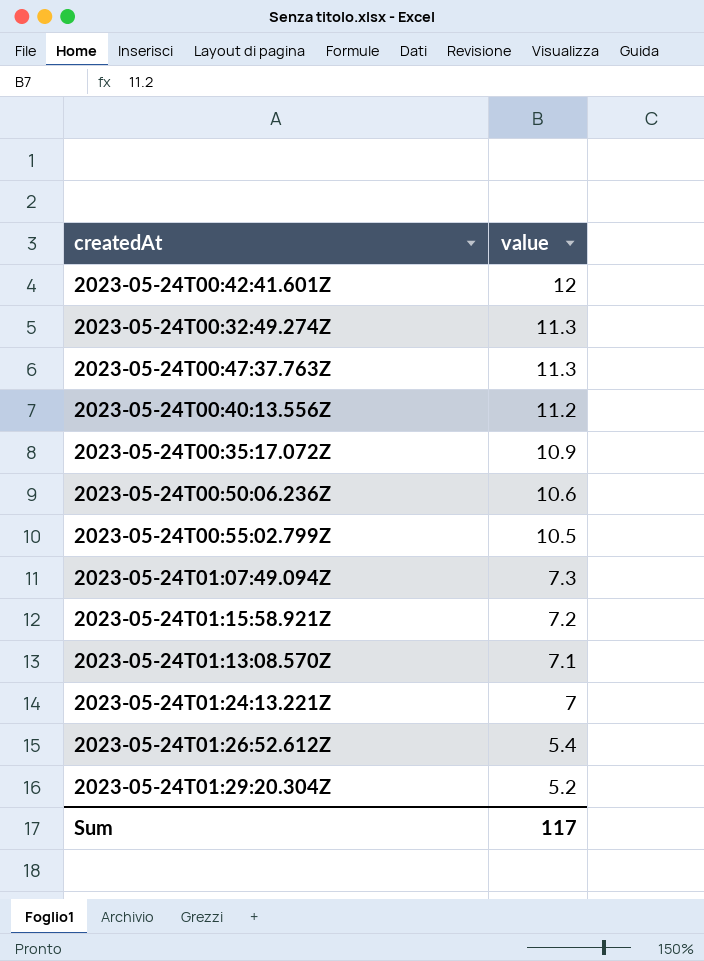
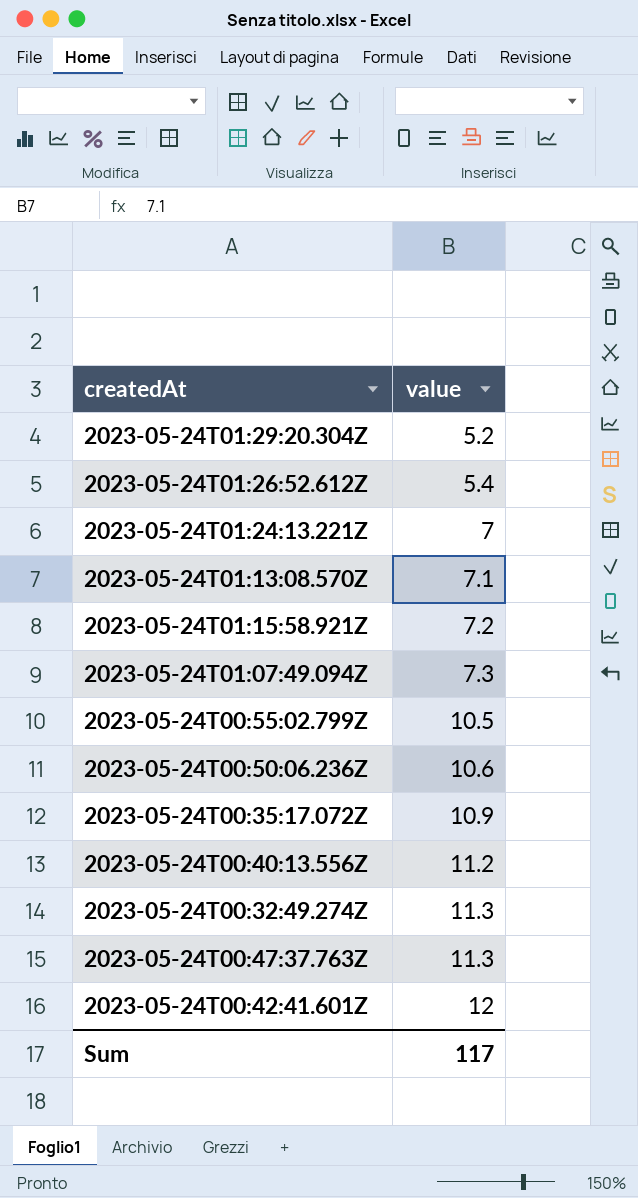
row order: value descending -> value ascending

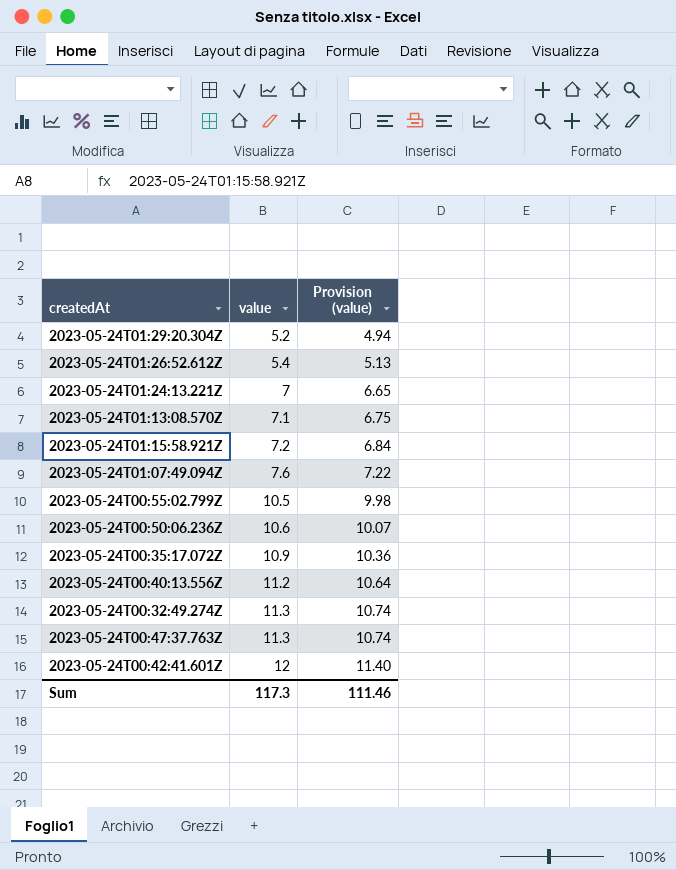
column Provision (value) | formula: none -> [value] * 0.95
2023-05-24T01:07:49.094Z | value: 7.3 -> 7.6
Sum | value: 117 -> 117.3

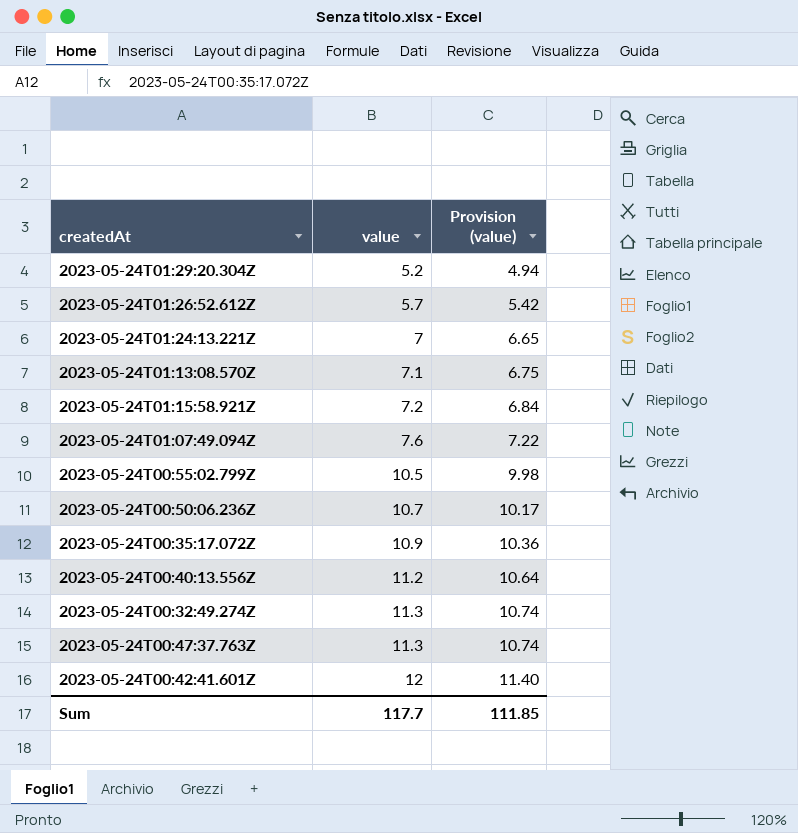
2023-05-24T01:26:52.612Z | value: 5.4 -> 5.7
2023-05-24T01:26:52.612Z | Provision (value): 5.13 -> 5.42
2023-05-24T00:50:06.236Z | value: 10.6 -> 10.7
2023-05-24T00:50:06.236Z | Provision (value): 10.07 -> 10.17
Sum | value: 117.3 -> 117.7
Sum | Provision (value): 111.46 -> 111.85

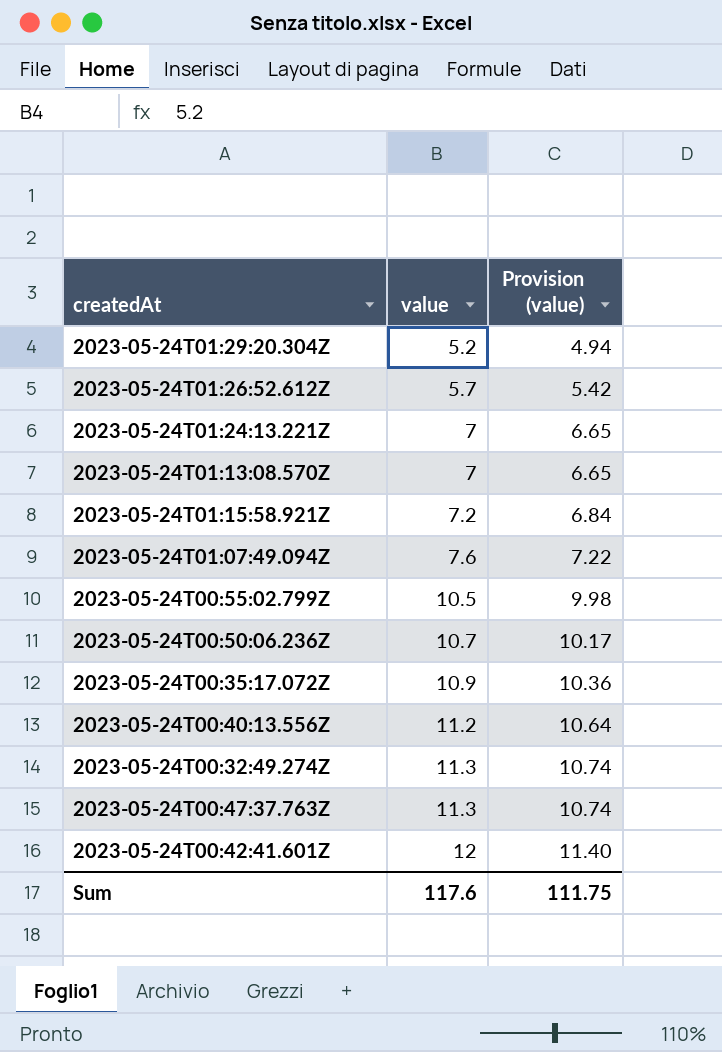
2023-05-24T01:13:08.570Z | value: 7.1 -> 7
2023-05-24T01:13:08.570Z | Provision (value): 6.75 -> 6.65
Sum | value: 117.7 -> 117.6
Sum | Provision (value): 111.85 -> 111.75

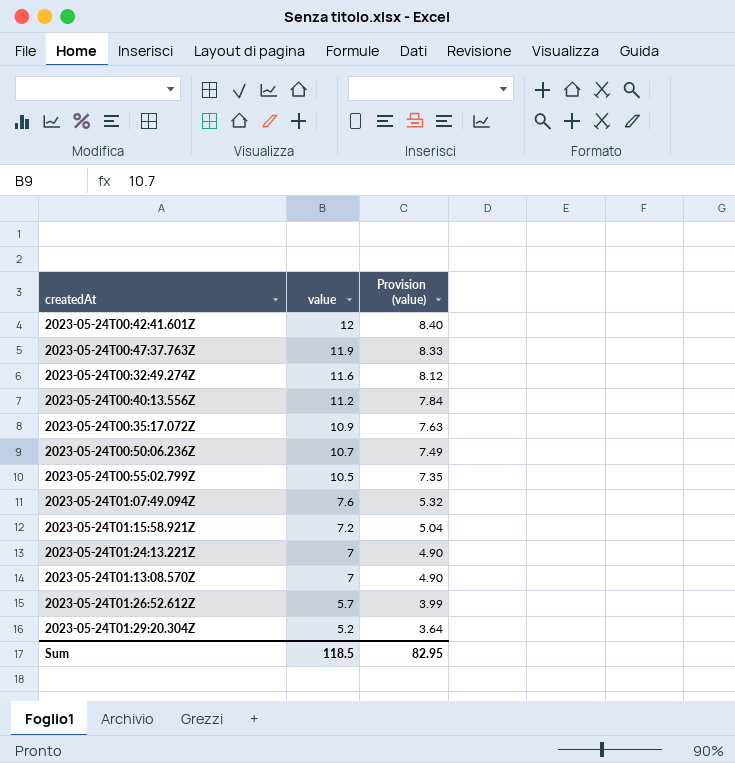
row order: value ascending -> value descending
column Provision (value) | formula: [value] * 0.95 -> [value] * 0.7
2023-05-24T00:47:37.763Z | value: 11.3 -> 11.9
2023-05-24T00:32:49.274Z | value: 11.3 -> 11.6
Sum | value: 117.6 -> 118.5
Sum | Provision (value): 111.75 -> 82.95

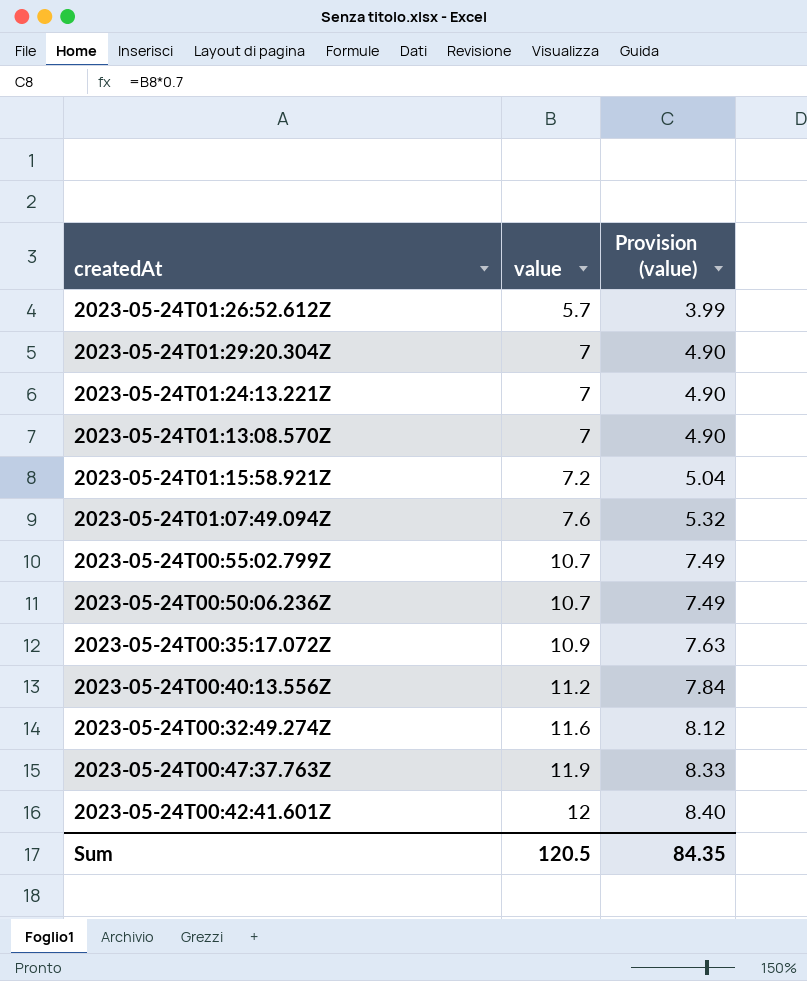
row order: value descending -> value ascending
2023-05-24T01:29:20.304Z | value: 5.2 -> 7
2023-05-24T01:29:20.304Z | Provision (value): 3.64 -> 4.90
2023-05-24T00:55:02.799Z | value: 10.5 -> 10.7
2023-05-24T00:55:02.799Z | Provision (value): 7.35 -> 7.49
Sum | value: 118.5 -> 120.5
Sum | Provision (value): 82.95 -> 84.35

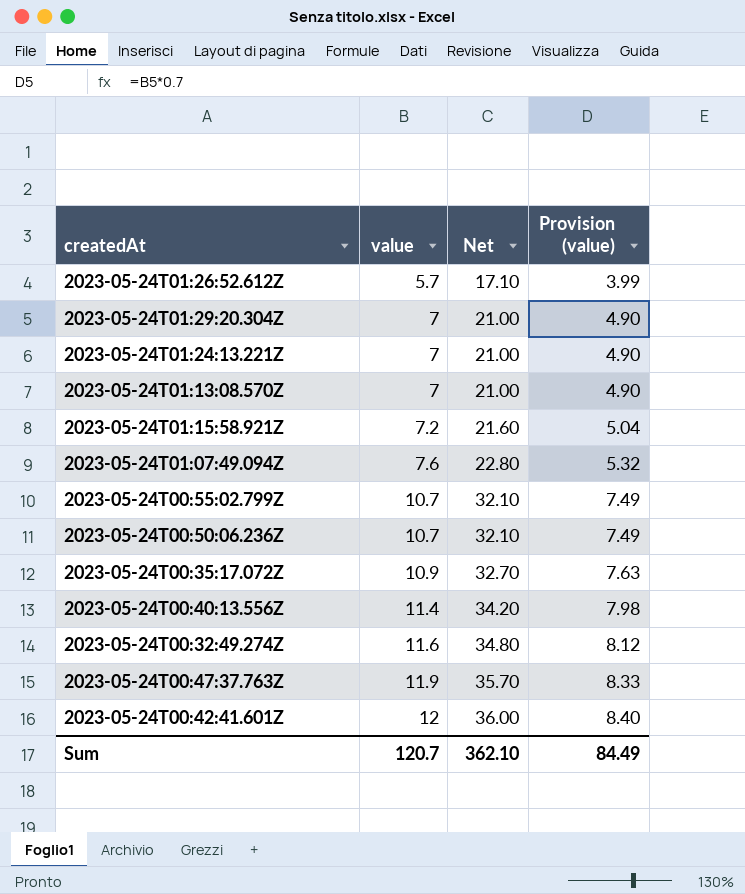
column Net | formula: none -> [value] * 3
2023-05-24T00:40:13.556Z | value: 11.2 -> 11.4
2023-05-24T00:40:13.556Z | Provision (value): 7.84 -> 7.98
Sum | value: 120.5 -> 120.7
Sum | Provision (value): 84.35 -> 84.49

